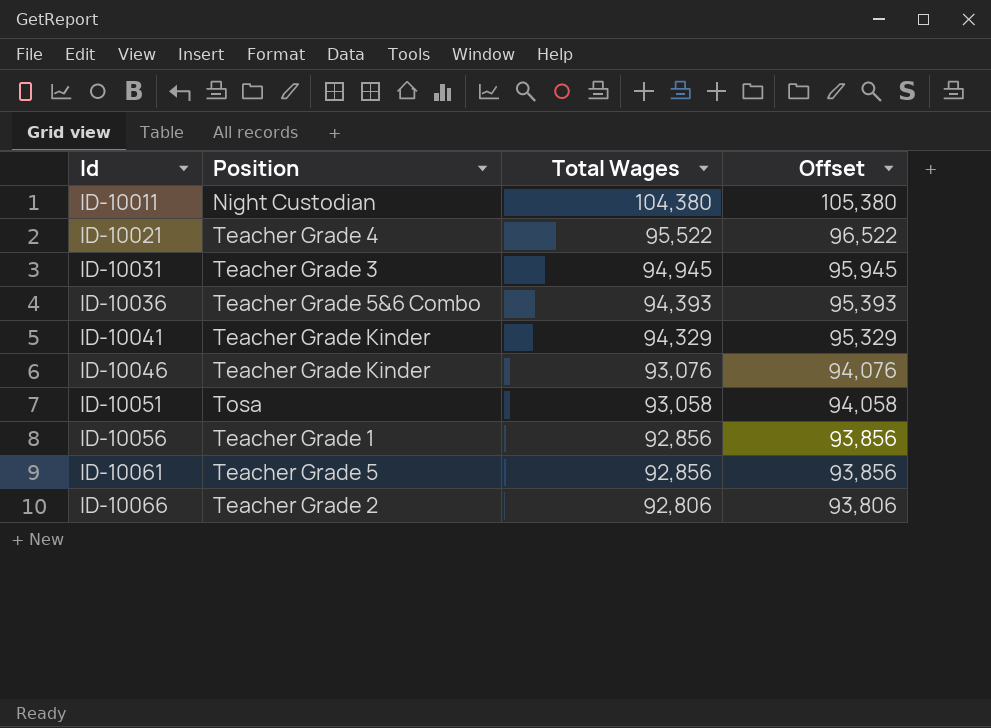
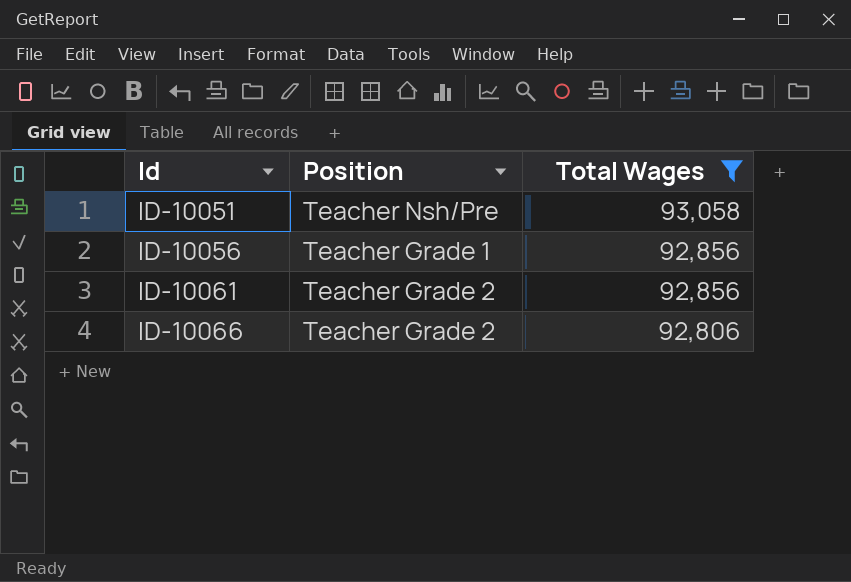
filter: none -> Total Wages <= 93,058
column Offset | formula: [Total Wages] + 1000 -> none
ID-10051 | Position: Tosa -> Teacher Nsh/Pre
ID-10061 | Position: Teacher Grade 5 -> Teacher Grade 2

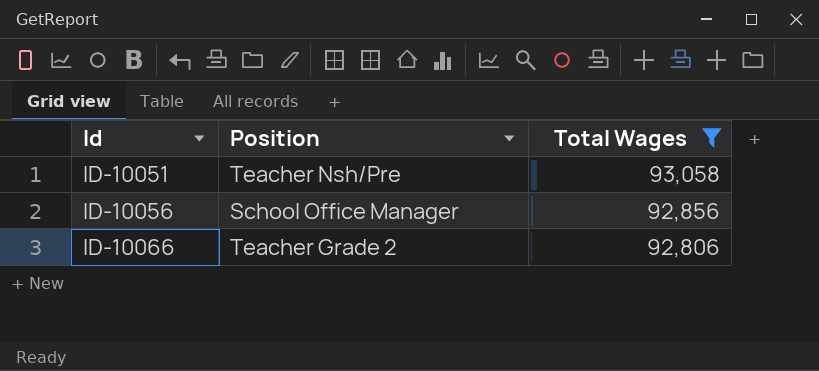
row ID-10061: Teacher Grade 2 | 92,856 -> none
ID-10056 | Position: Teacher Grade 1 -> School Office Manager

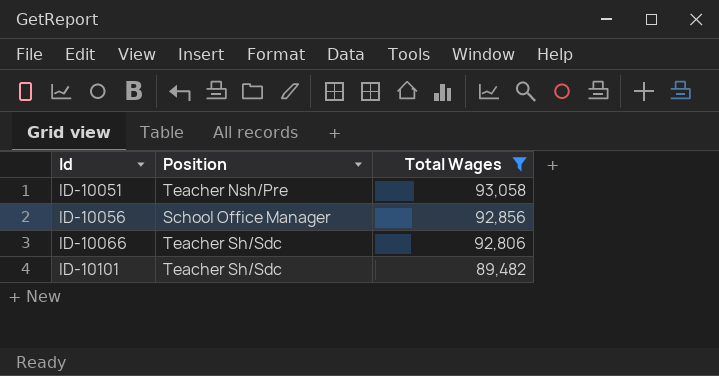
ID-10066 | Position: Teacher Grade 2 -> Teacher Sh/Sdc
row ID-10101: none -> Teacher Sh/Sdc | 89,482

